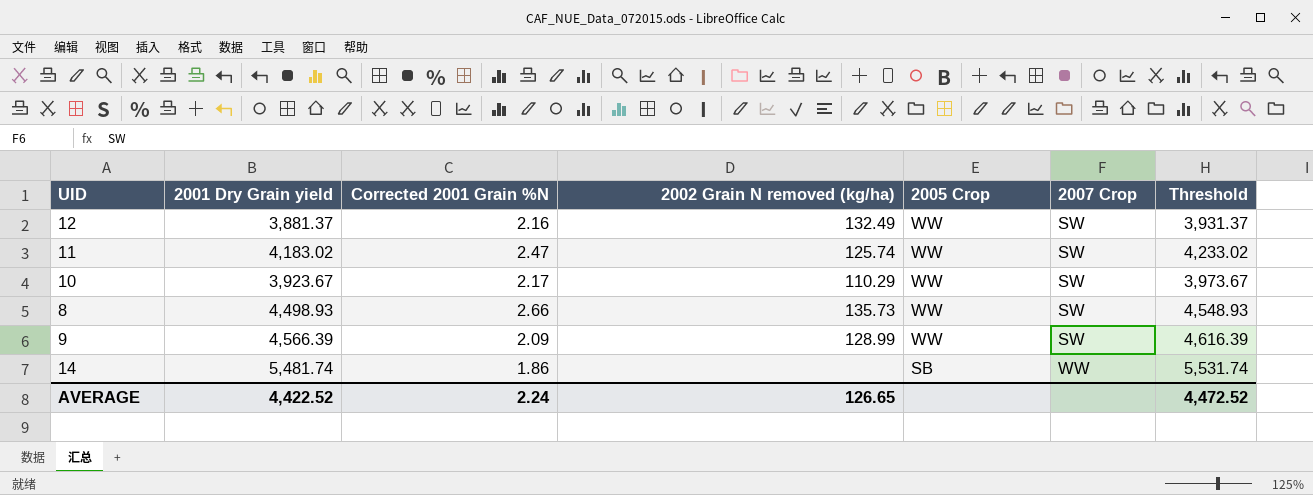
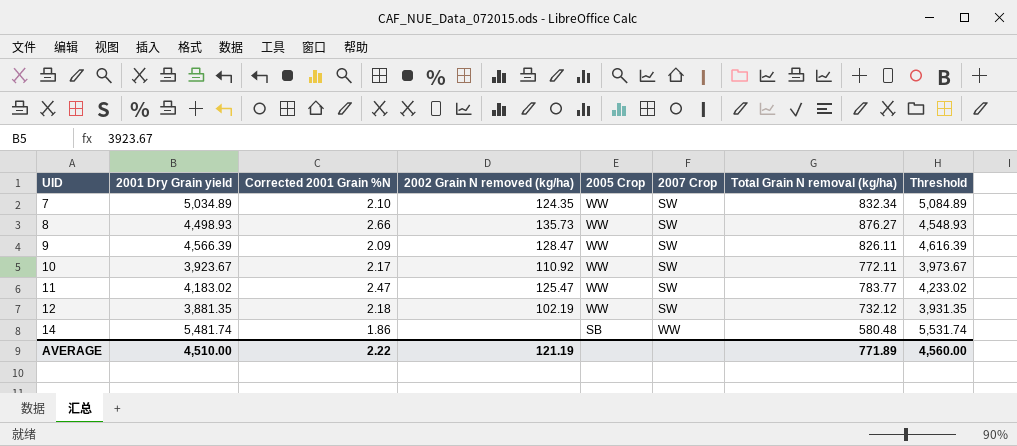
row order: 2005 Crop descending -> UID ascending
column Total Grain N removal (kg/ha) | position: none -> 7
row 7: none -> 5,034.89 | 2.10 | 124.35 | WW | SW | 832.34 | 5,084.89
9 | 2002 Grain N removed (kg/ha): 128.99 -> 128.47
10 | 2002 Grain N removed (kg/ha): 110.29 -> 110.92
11 | 2002 Grain N removed (kg/ha): 125.74 -> 125.47
12 | 2001 Dry Grain yield: 3,881.37 -> 3,881.35
12 | Corrected 2001 Grain %N: 2.16 -> 2.18
12 | 2002 Grain N removed (kg/ha): 132.49 -> 102.19
12 | Threshold: 3,931.37 -> 3,931.35
AVERAGE | 2001 Dry Grain yield: 4,422.52 -> 4,510.00
AVERAGE | Corrected 2001 Grain %N: 2.24 -> 2.22
AVERAGE | 2002 Grain N removed (kg/ha): 126.65 -> 121.19
AVERAGE | Threshold: 4,472.52 -> 4,560.00

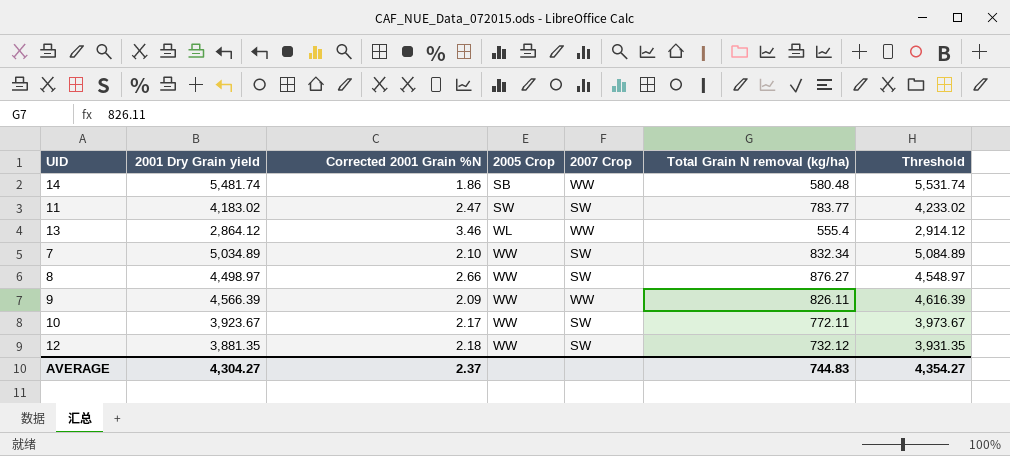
row order: UID ascending -> 2005 Crop ascending
column 2002 Grain N removed (kg/ha) | position: 4 -> none
11 | 2005 Crop: WW -> SW
row 13: none -> 2,864.12 | 3.46 | WL | WW | 555.4 | 2,914.12
8 | 2001 Dry Grain yield: 4,498.93 -> 4,498.97
8 | Threshold: 4,548.93 -> 4,548.97
9 | 2007 Crop: SW -> WW
AVERAGE | 2001 Dry Grain yield: 4,510.00 -> 4,304.27
AVERAGE | Corrected 2001 Grain %N: 2.22 -> 2.37
AVERAGE | Total Grain N removal (kg/ha): 771.89 -> 744.83
AVERAGE | Threshold: 4,560.00 -> 4,354.27

